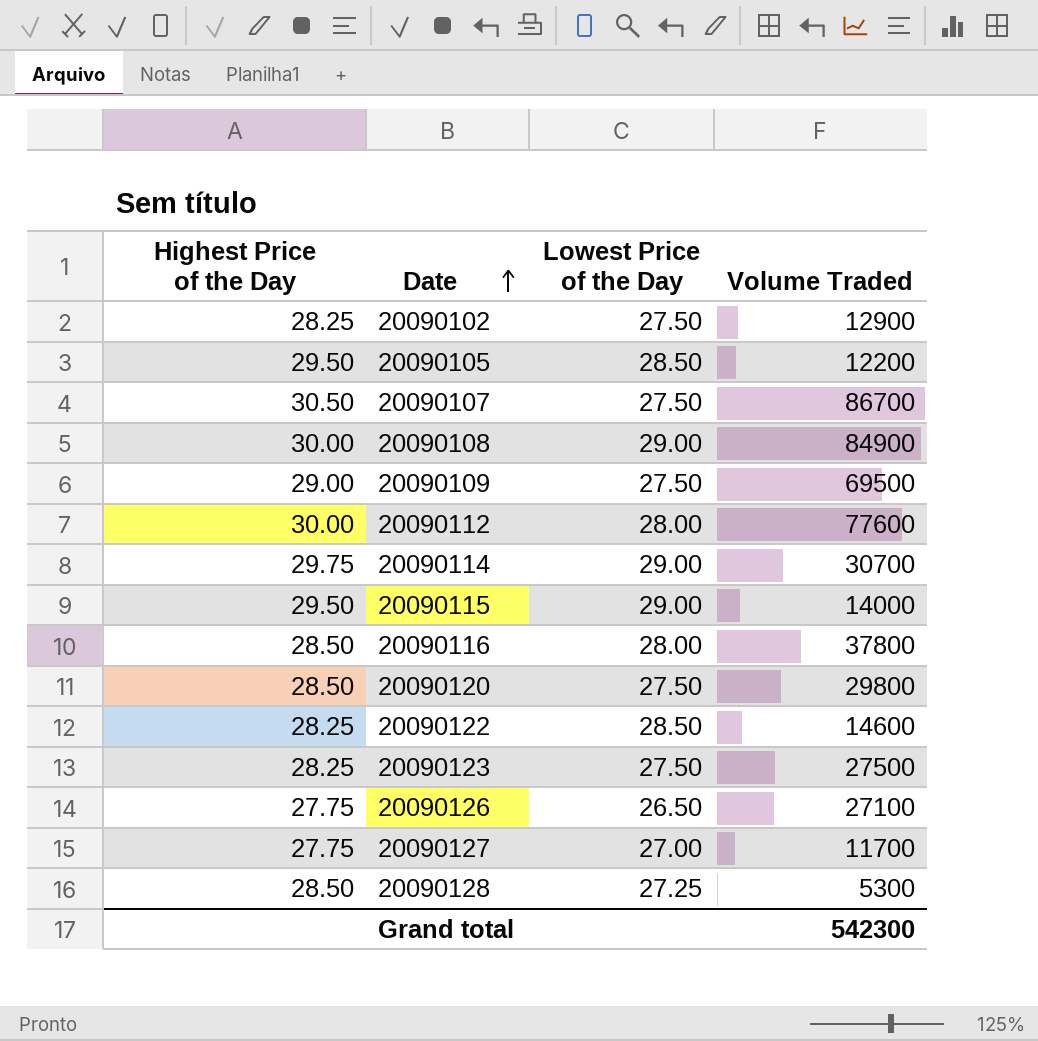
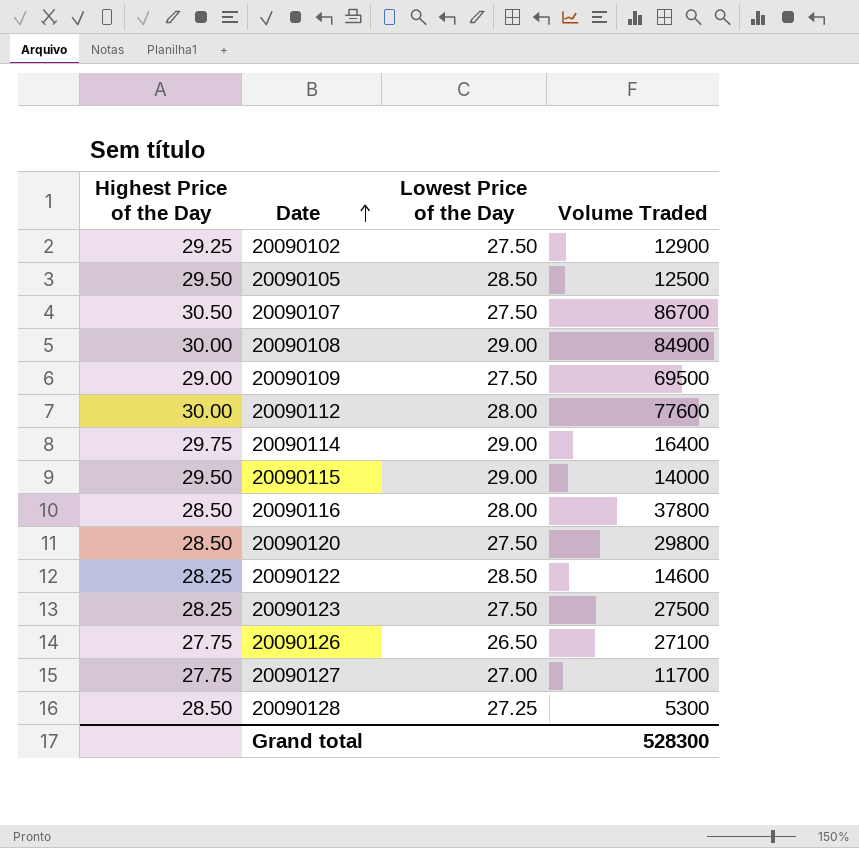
20090102 | Highest Price of the Day: 28.25 -> 29.25
20090105 | Volume Traded: 12200 -> 12500
20090114 | Volume Traded: 30700 -> 16400
Grand total | Volume Traded: 542300 -> 528300

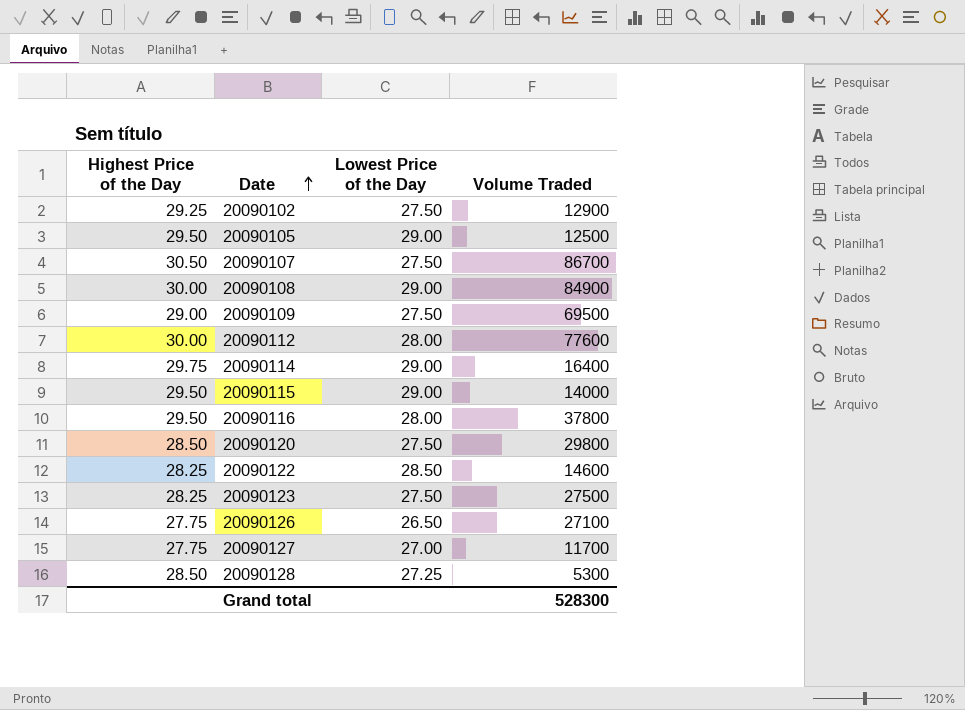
20090105 | Lowest Price of the Day: 28.50 -> 29.00
20090116 | Highest Price of the Day: 28.50 -> 29.50

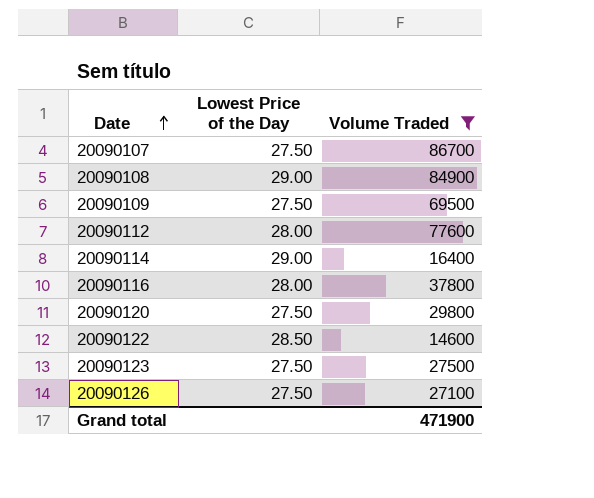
filter: none -> Volume Traded >= 14600
column Highest Price of the Day | position: 1 -> none
20090126 | Lowest Price of the Day: 26.50 -> 27.50
Grand total | Volume Traded: 528300 -> 471900

